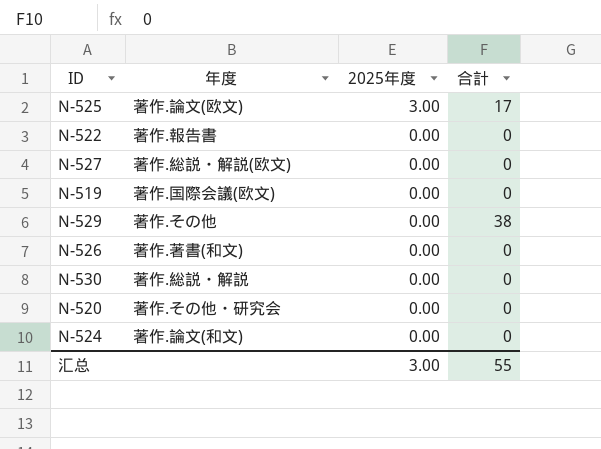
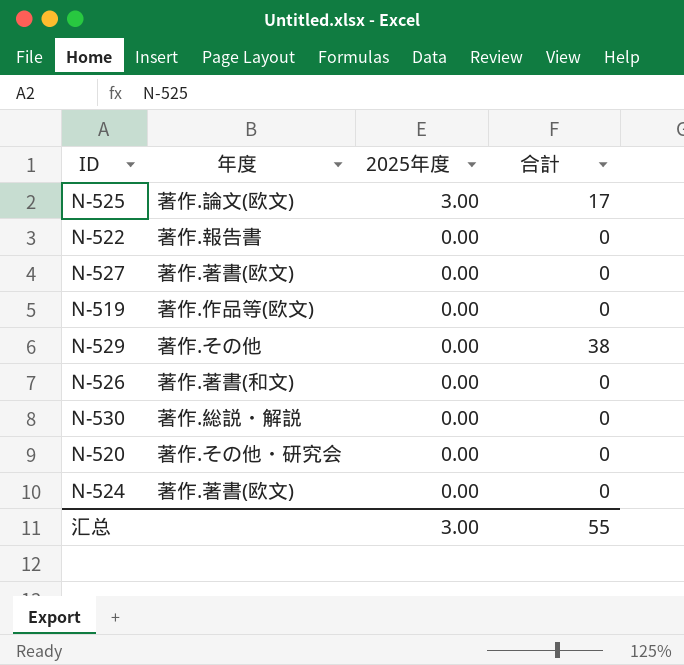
N-527 | 年度: 著作.総説・解説(欧文) -> 著作.著書(欧文)
N-519 | 年度: 著作.国際会議(欧文) -> 著作.作品等(欧文)
N-524 | 年度: 著作.論文(和文) -> 著作.著書(欧文)

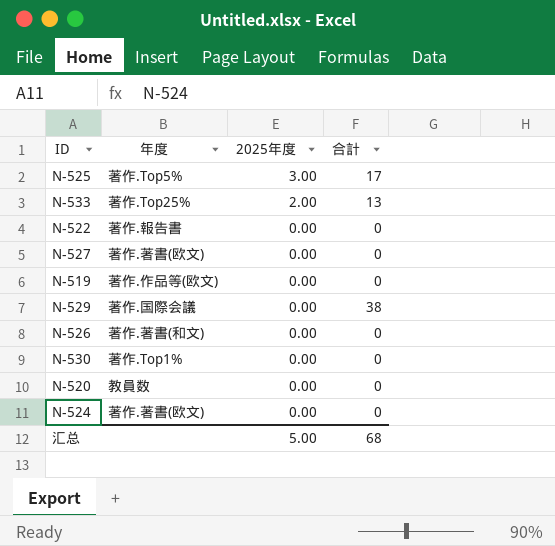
N-525 | 年度: 著作.論文(欧文) -> 著作.Top5%
row N-533: none -> 著作.Top25% | 2.00 | 13
N-529 | 年度: 著作.その他 -> 著作.国際会議
N-530 | 年度: 著作.総説・解説 -> 著作.Top1%
N-520 | 年度: 著作.その他・研究会 -> 教員数
汇总 | 2025年度: 3.00 -> 5.00
汇总 | 合計: 55 -> 68

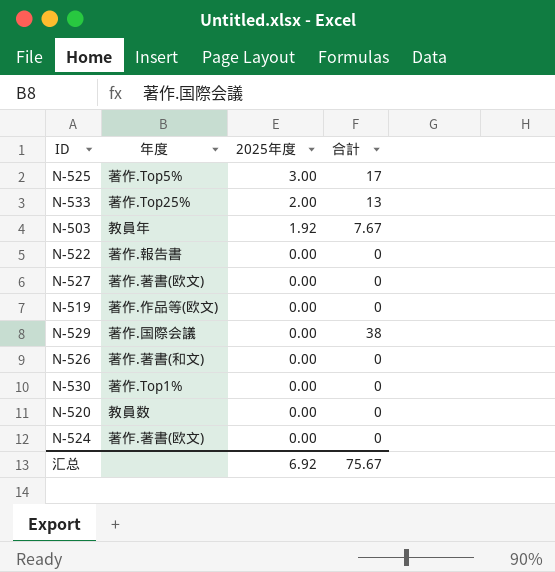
row N-503: none -> 教員年 | 1.92 | 7.67
汇总 | 2025年度: 5.00 -> 6.92
汇总 | 合計: 68 -> 75.67

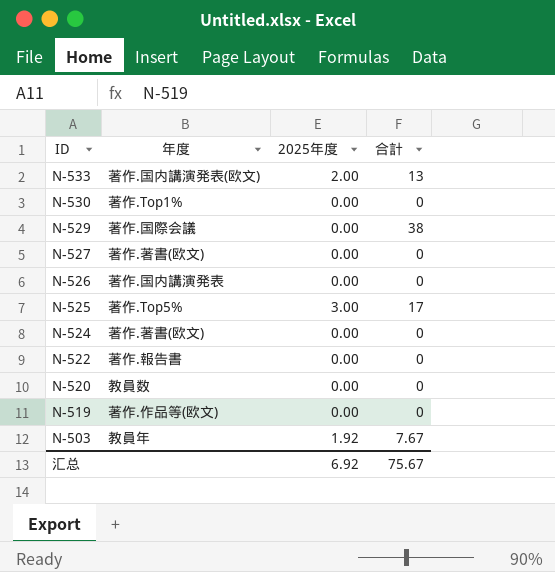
row order: 2025年度 descending -> ID descending
N-533 | 年度: 著作.Top25% -> 著作.国内講演発表(欧文)
N-526 | 年度: 著作.著書(和文) -> 著作.国内講演発表

